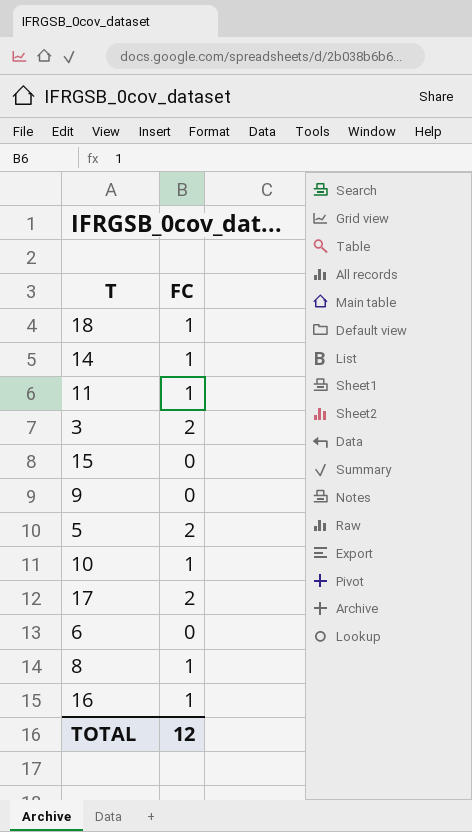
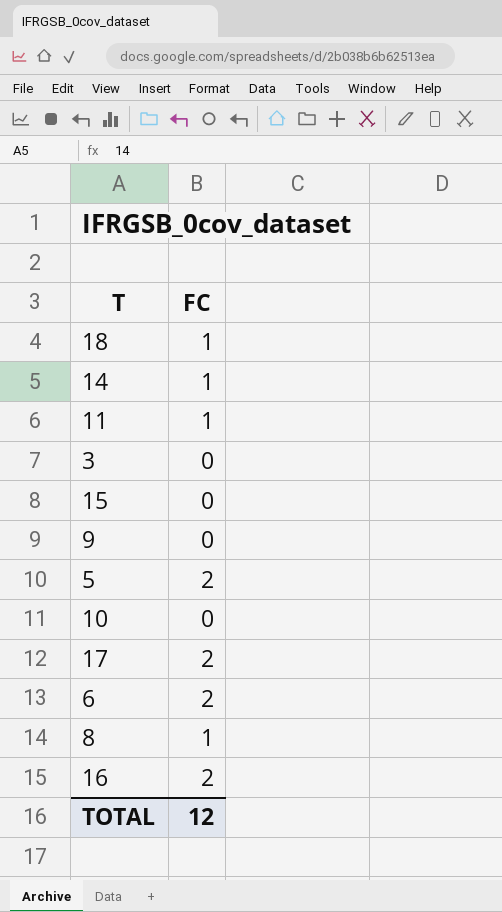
3 | FC: 2 -> 0
10 | FC: 1 -> 0
6 | FC: 0 -> 2
16 | FC: 1 -> 2

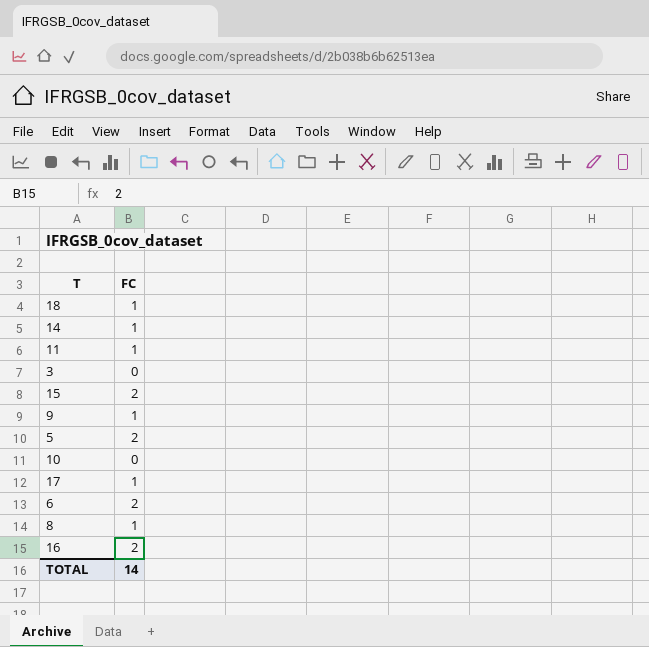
15 | FC: 0 -> 2
9 | FC: 0 -> 1
17 | FC: 2 -> 1
TOTAL | FC: 12 -> 14

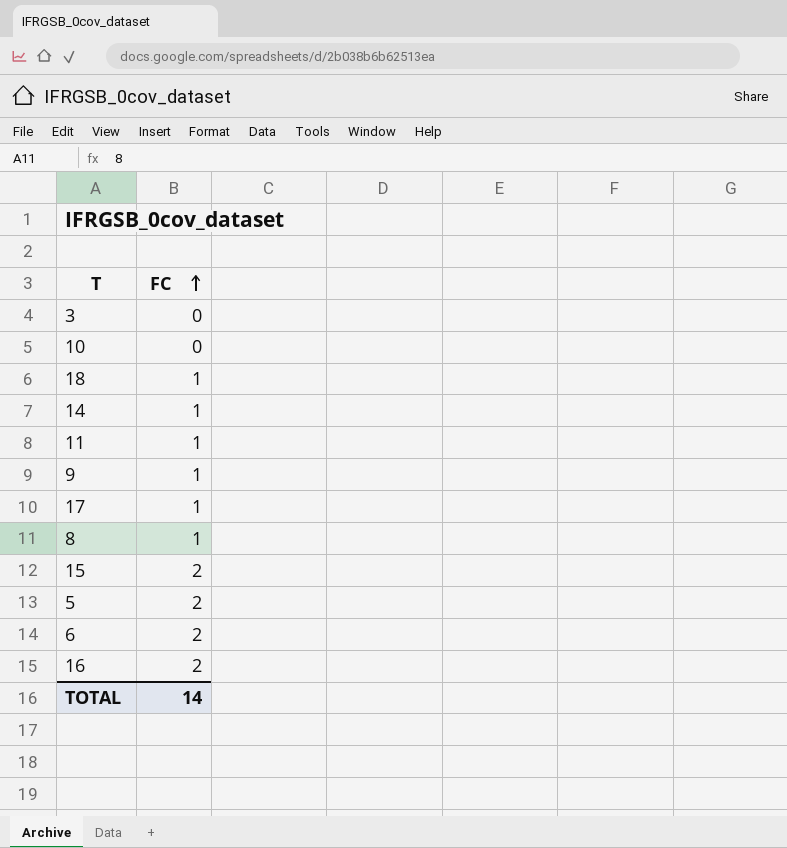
row order: none -> FC ascending

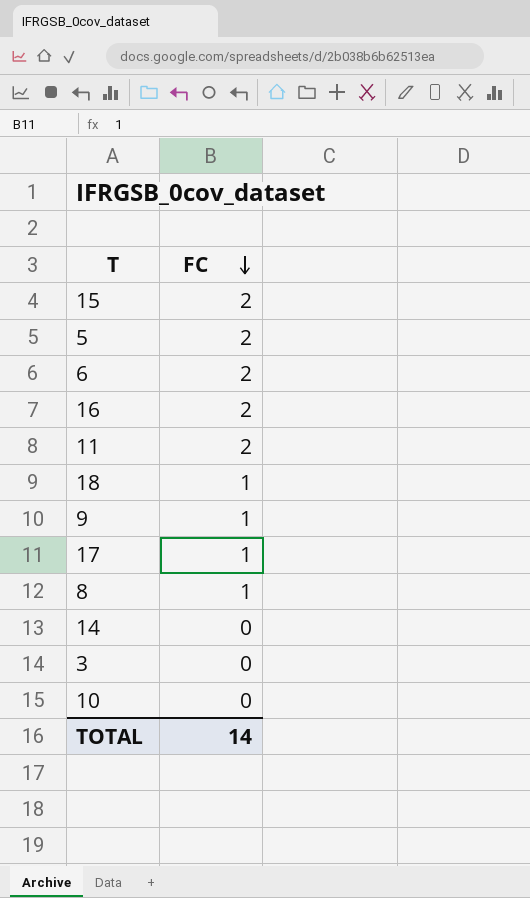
row order: FC ascending -> FC descending
11 | FC: 1 -> 2
14 | FC: 1 -> 0

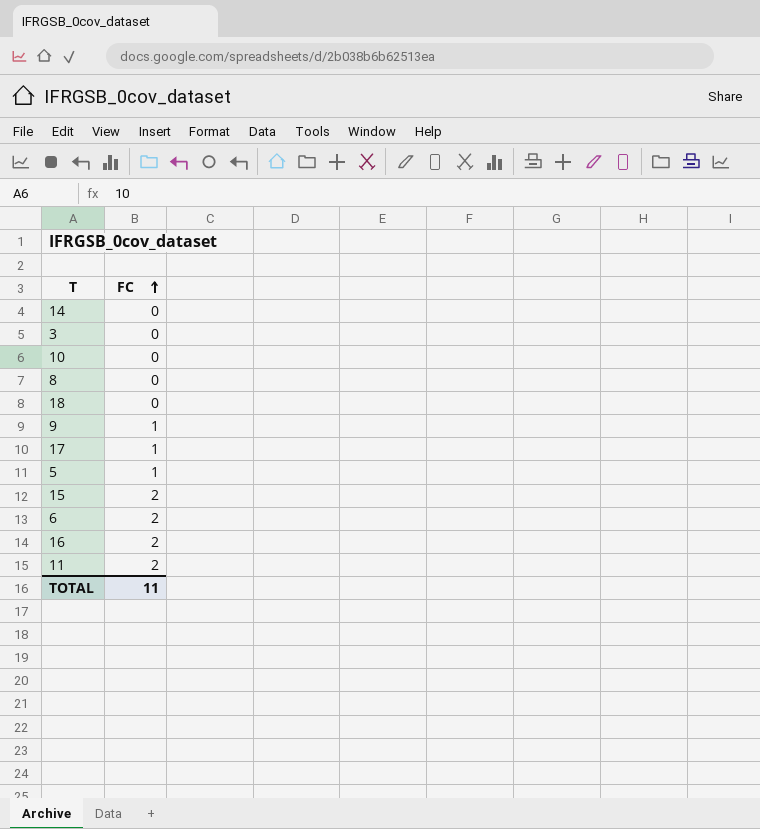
row order: FC descending -> FC ascending
8 | FC: 1 -> 0
18 | FC: 1 -> 0
5 | FC: 2 -> 1
TOTAL | FC: 14 -> 11

